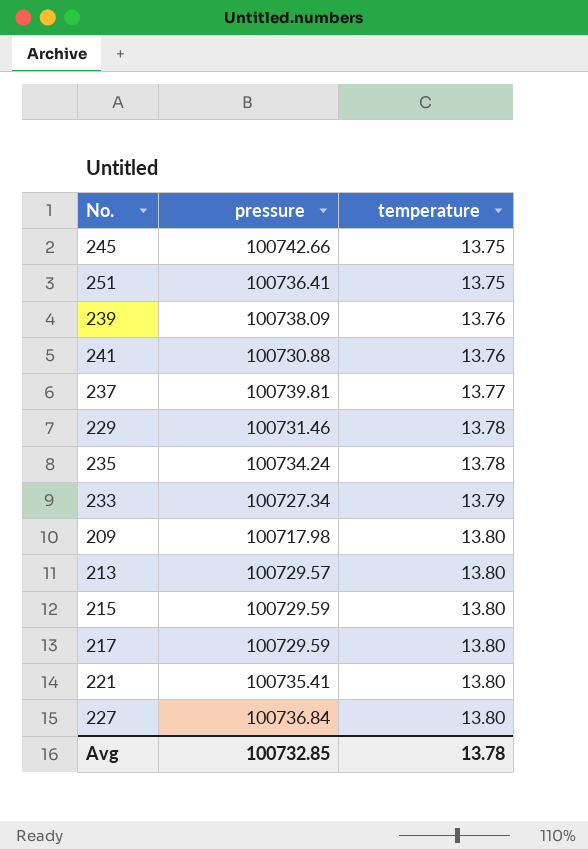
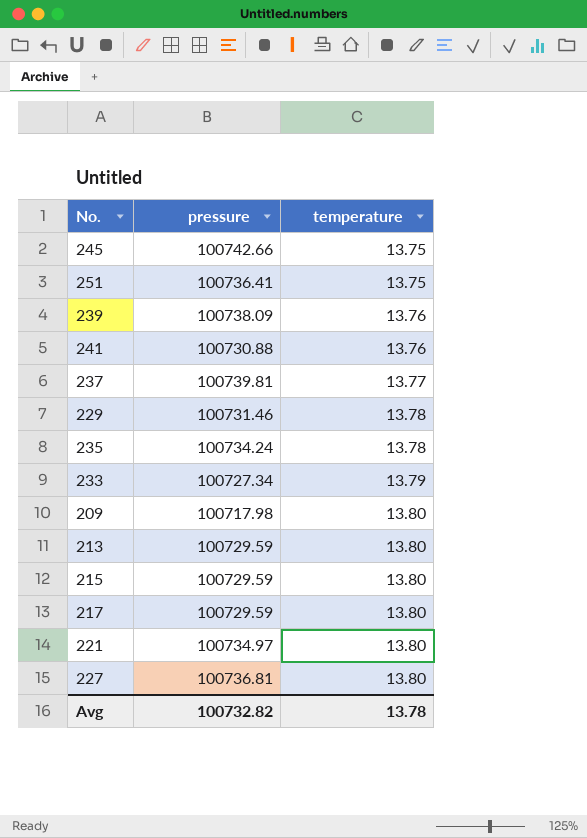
213 | pressure: 100729.57 -> 100729.59
221 | pressure: 100735.41 -> 100734.97
227 | pressure: 100736.84 -> 100736.81
Avg | pressure: 100732.85 -> 100732.82

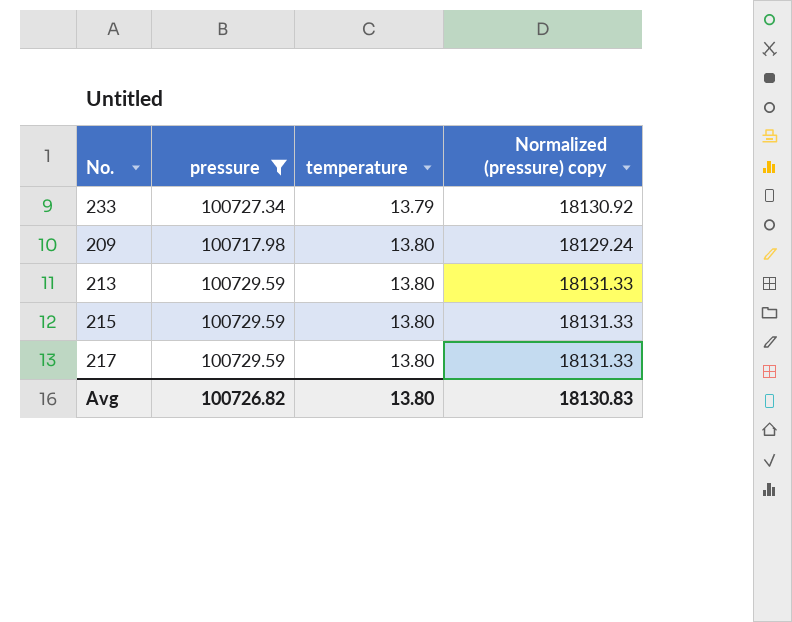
filter: none -> pressure <= 100729.59
column Normalized (pressure) copy | formula: none -> [pressure] * 0.18
Avg | pressure: 100732.82 -> 100726.82
Avg | temperature: 13.78 -> 13.80

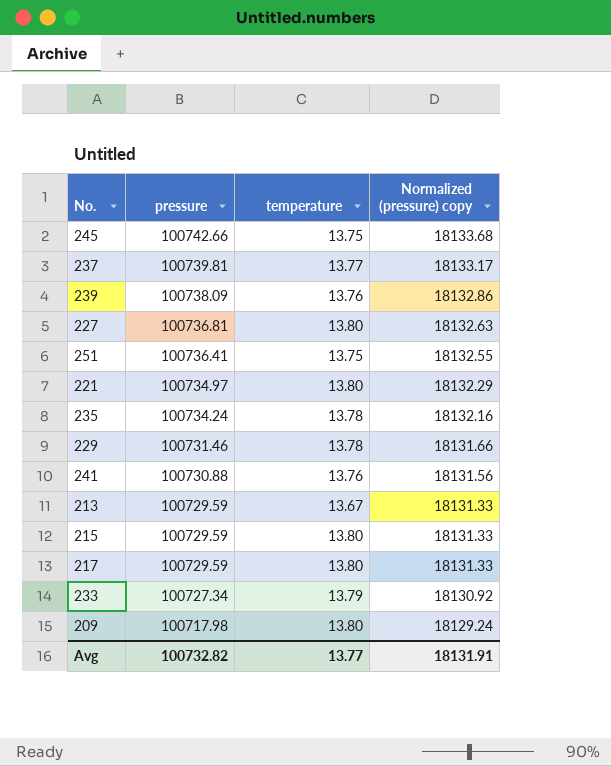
filter: pressure <= 100729.59 -> none
row order: temperature ascending -> pressure descending
213 | temperature: 13.80 -> 13.67
Avg | pressure: 100726.82 -> 100732.82
Avg | temperature: 13.80 -> 13.77
Avg | Normalized (pressure) copy: 18130.83 -> 18131.91

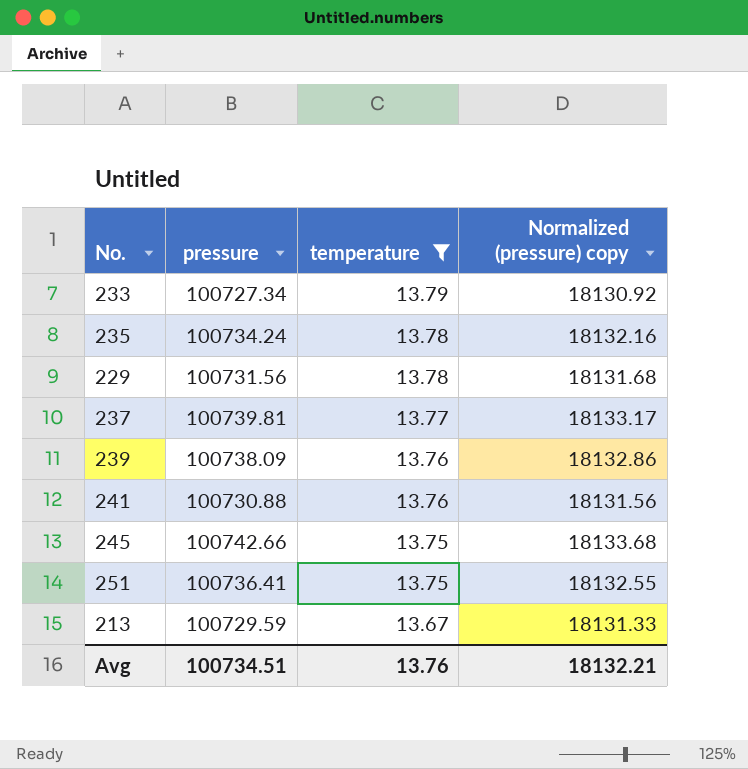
filter: none -> temperature != 13.80
row order: pressure descending -> temperature descending
229 | pressure: 100731.46 -> 100731.56
229 | Normalized (pressure) copy: 18131.66 -> 18131.68
Avg | pressure: 100732.82 -> 100734.51
Avg | temperature: 13.77 -> 13.76
Avg | Normalized (pressure) copy: 18131.91 -> 18132.21

